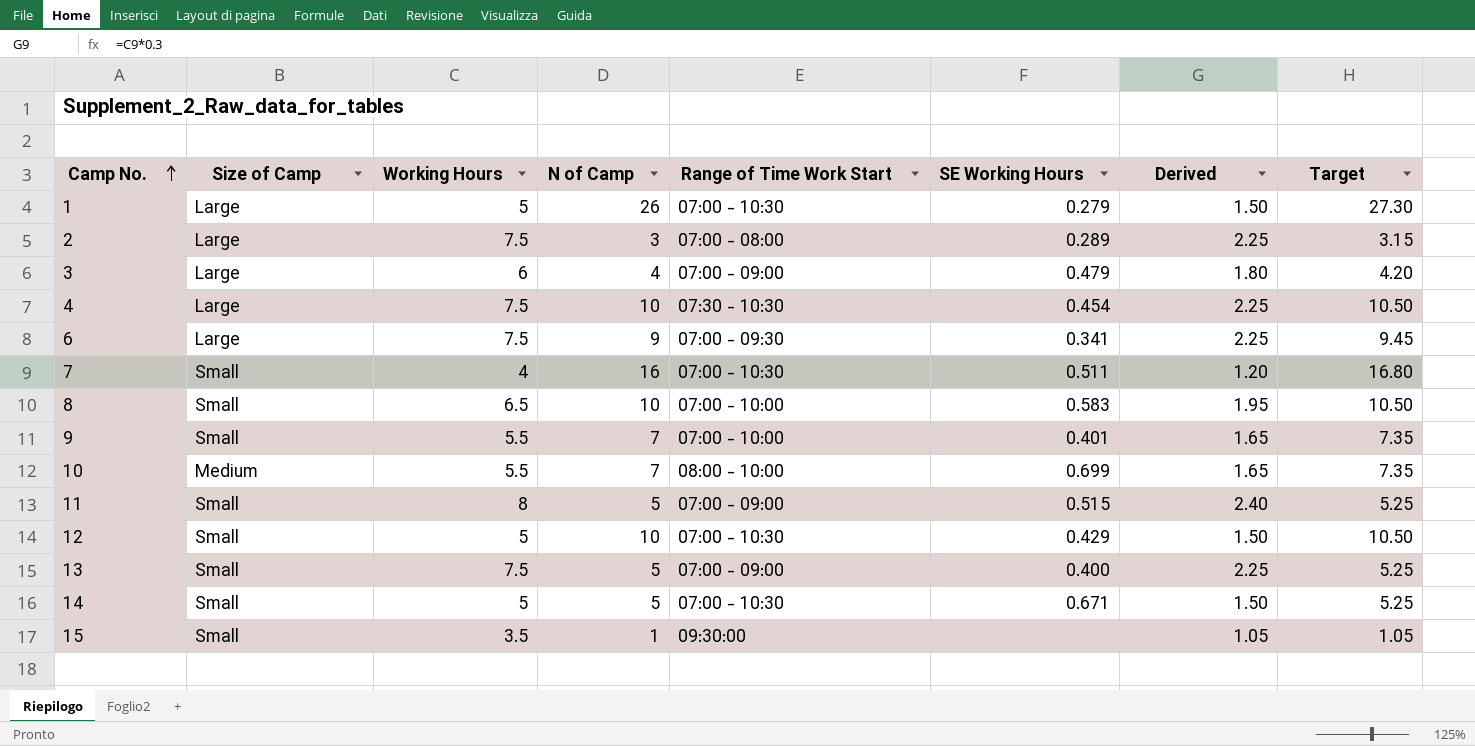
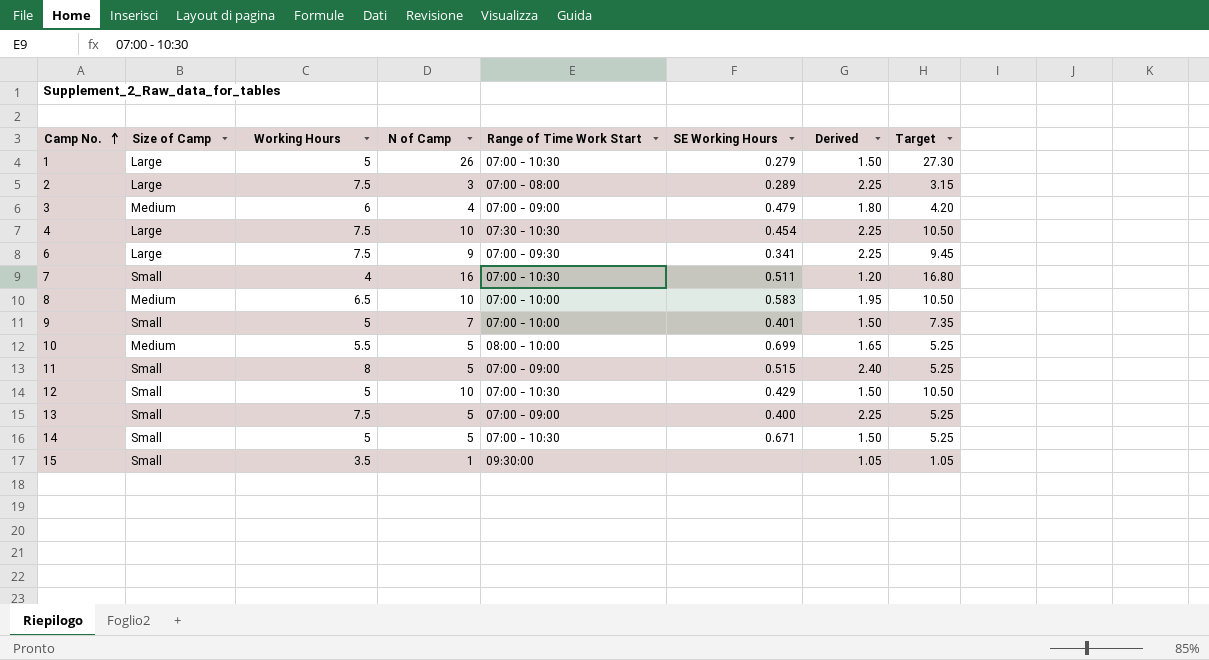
3 | Size of Camp: Large -> Medium
8 | Size of Camp: Small -> Medium
9 | Working Hours: 5.5 -> 5
9 | Derived: 1.65 -> 1.50
10 | N of Camp: 7 -> 5
10 | Target: 7.35 -> 5.25

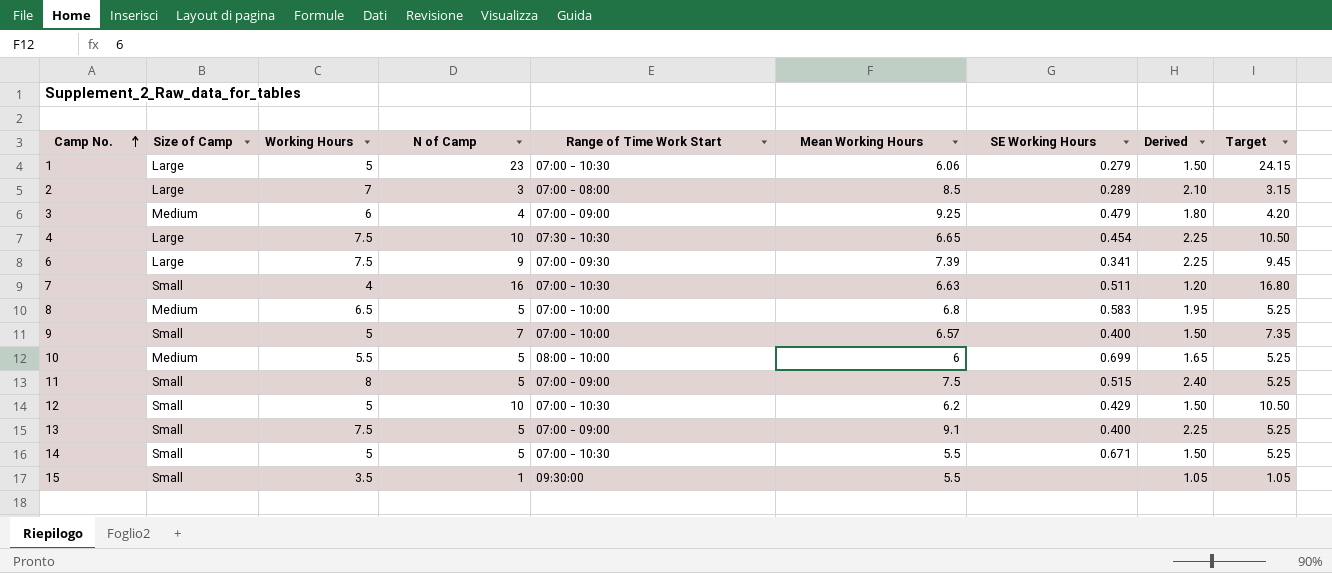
column Mean Working Hours | position: none -> 6
1 | N of Camp: 26 -> 23
1 | Target: 27.30 -> 24.15
2 | Working Hours: 7.5 -> 7
2 | Derived: 2.25 -> 2.10
8 | N of Camp: 10 -> 5
8 | Target: 10.50 -> 5.25
9 | SE Working Hours: 0.401 -> 0.400

